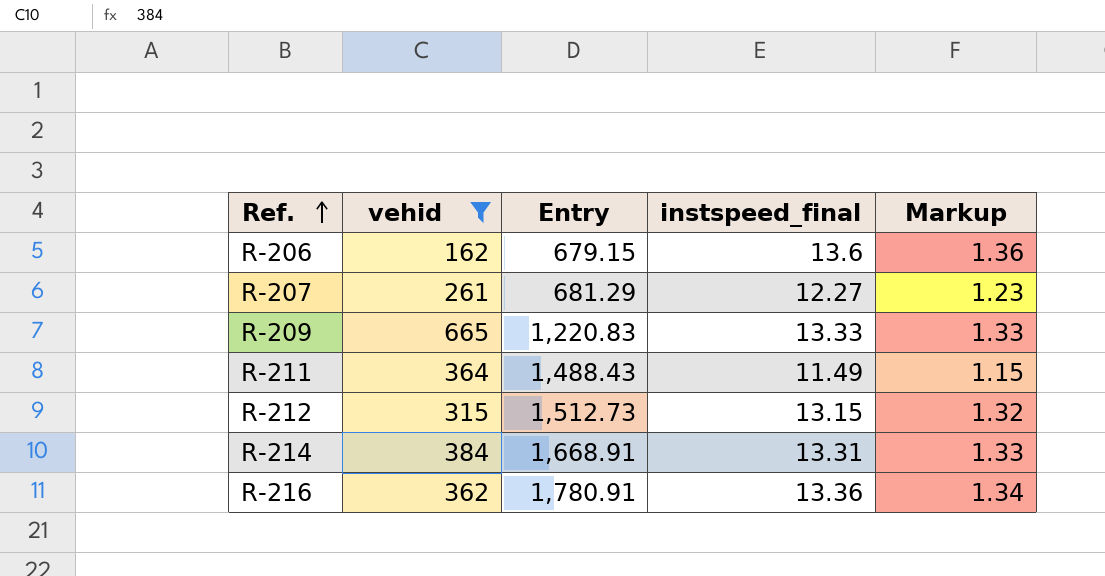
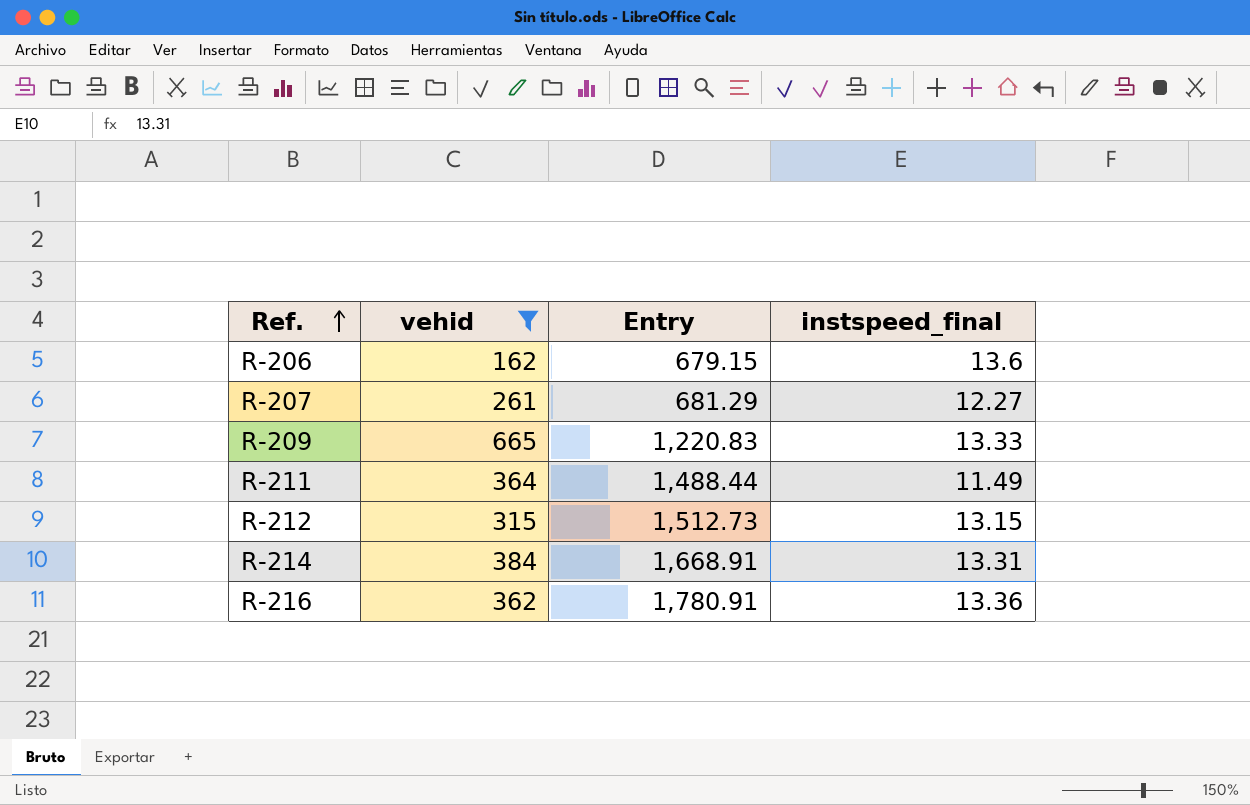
column Markup | formula: [instspeed_final] * 0.1 -> none
R-211 | Entry: 1,488.43 -> 1,488.44

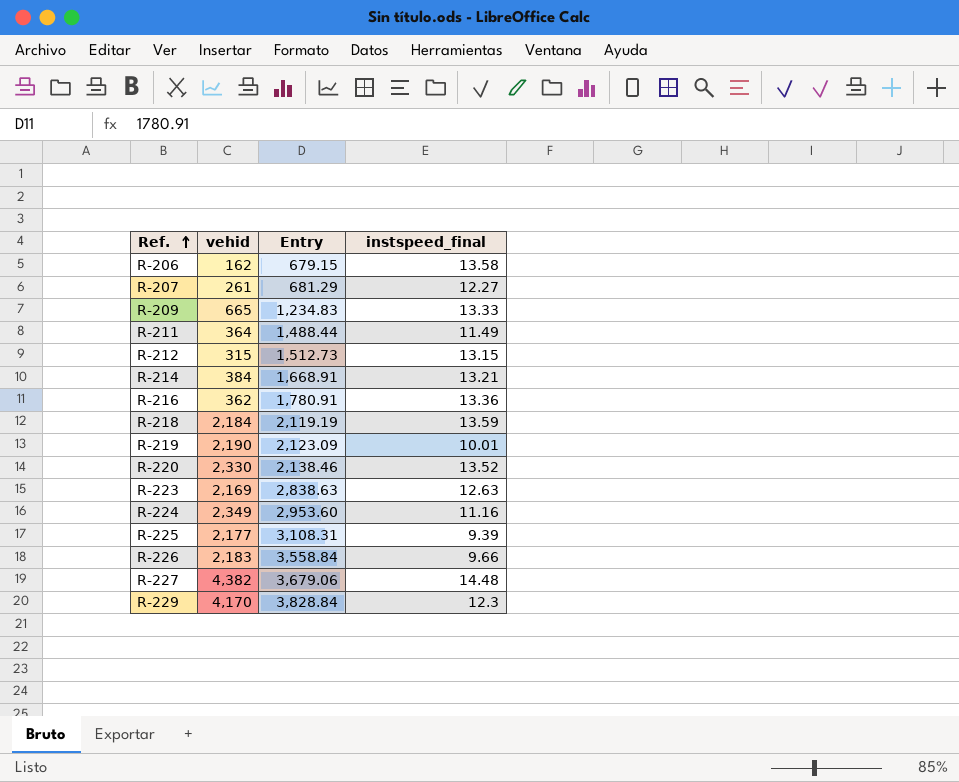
filter: vehid <= 665 -> none
R-206 | instspeed_final: 13.6 -> 13.58
R-209 | Entry: 1,220.83 -> 1,234.83
R-214 | instspeed_final: 13.31 -> 13.21

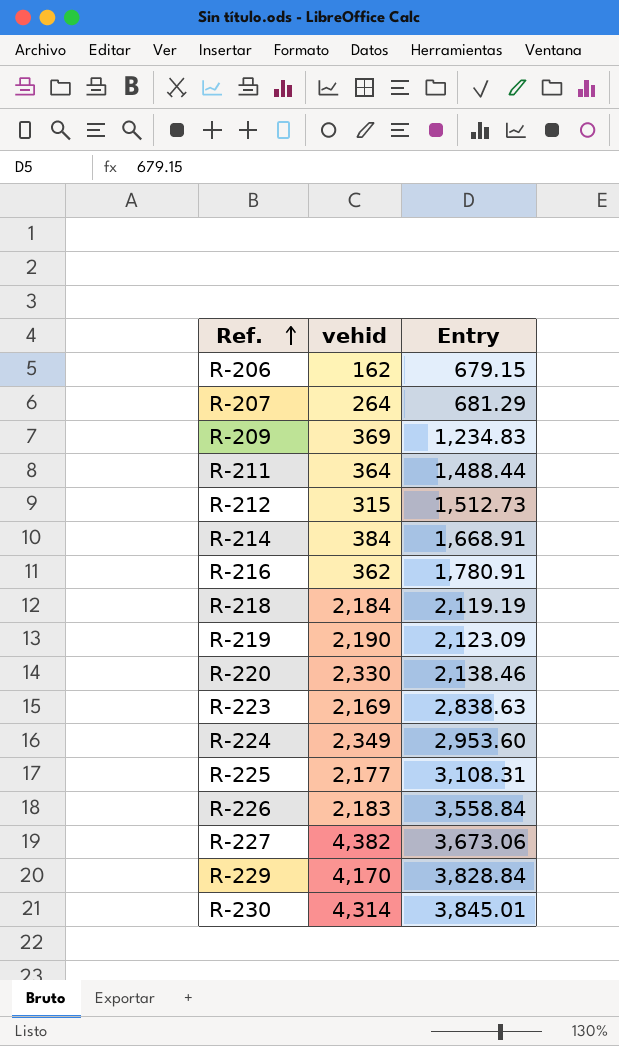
column instspeed_final | position: 4 -> none
R-207 | vehid: 261 -> 264
R-209 | vehid: 665 -> 369
R-227 | Entry: 3,679.06 -> 3,673.06
row R-230: none -> 4,314 | 3,845.01

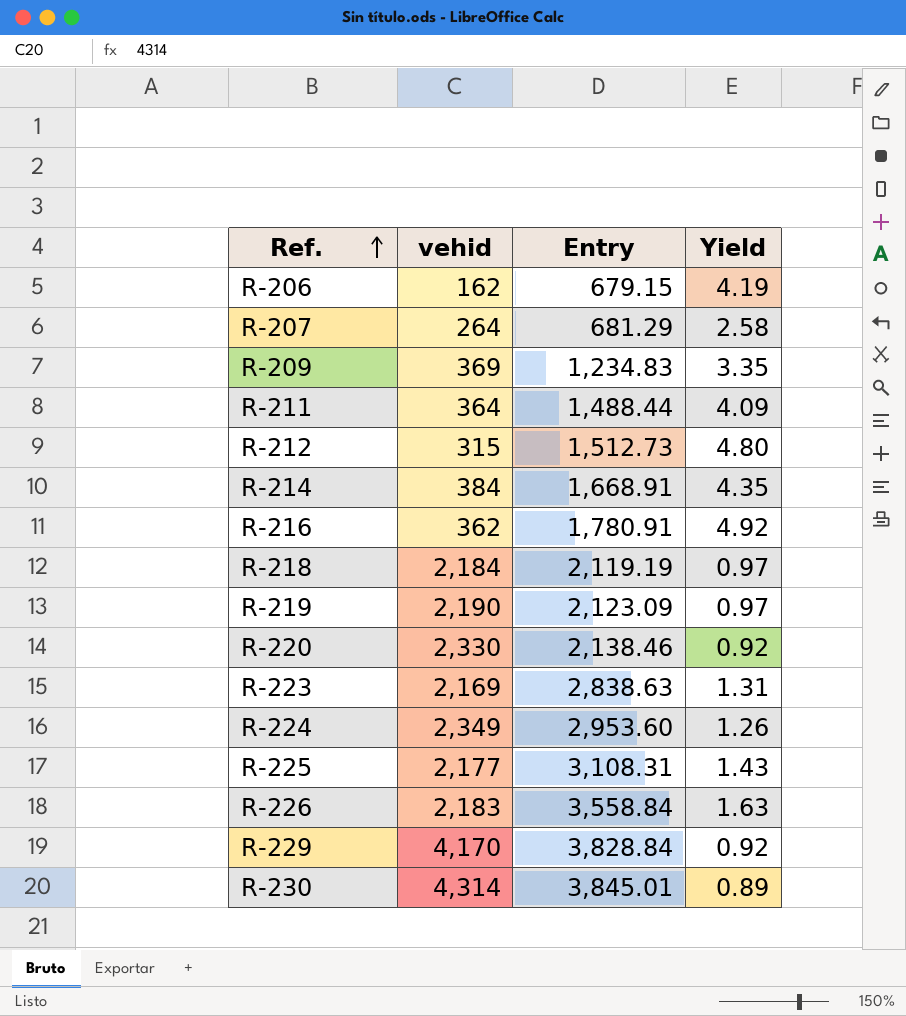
column Yield | formula: none -> [Entry] / [vehid]
row R-227: 4,382 | 3,673.06 -> none

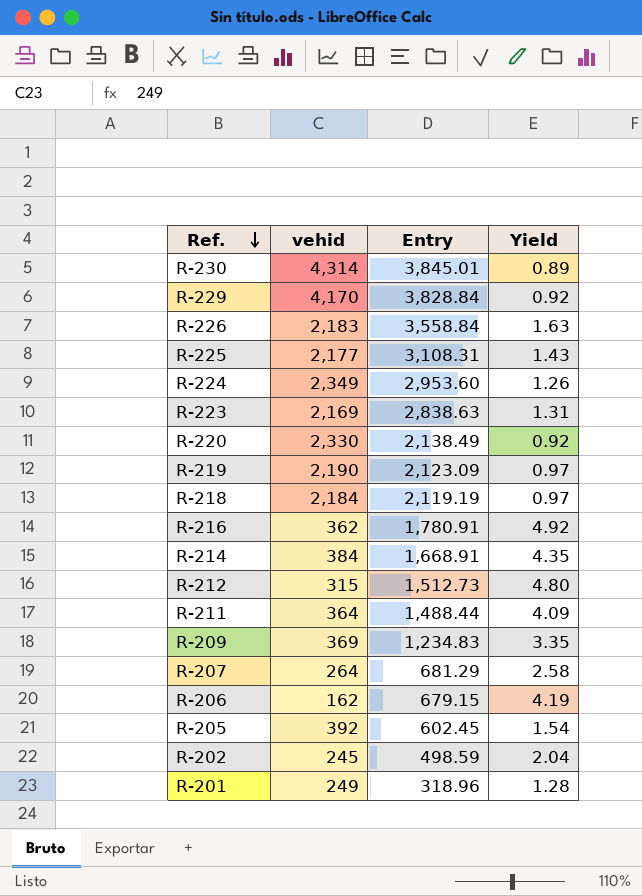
row order: Ref. ascending -> Ref. descending
R-220 | Entry: 2,138.46 -> 2,138.49
row R-205: none -> 392 | 602.45 | 1.54
row R-202: none -> 245 | 498.59 | 2.04
row R-201: none -> 249 | 318.96 | 1.28

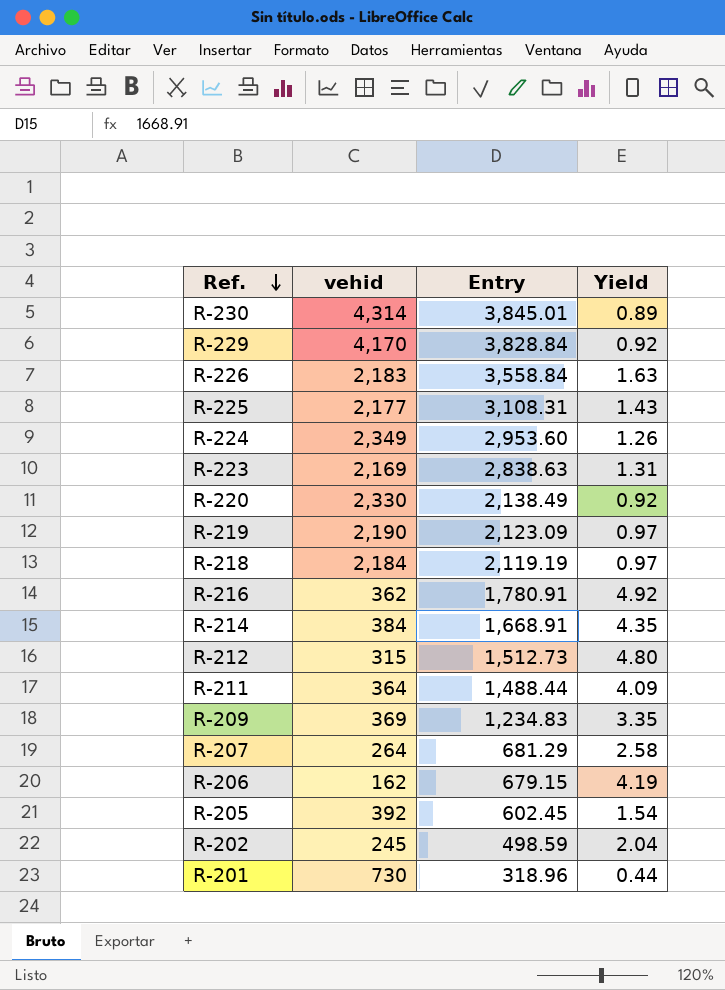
R-201 | vehid: 249 -> 730
R-201 | Yield: 1.28 -> 0.44

